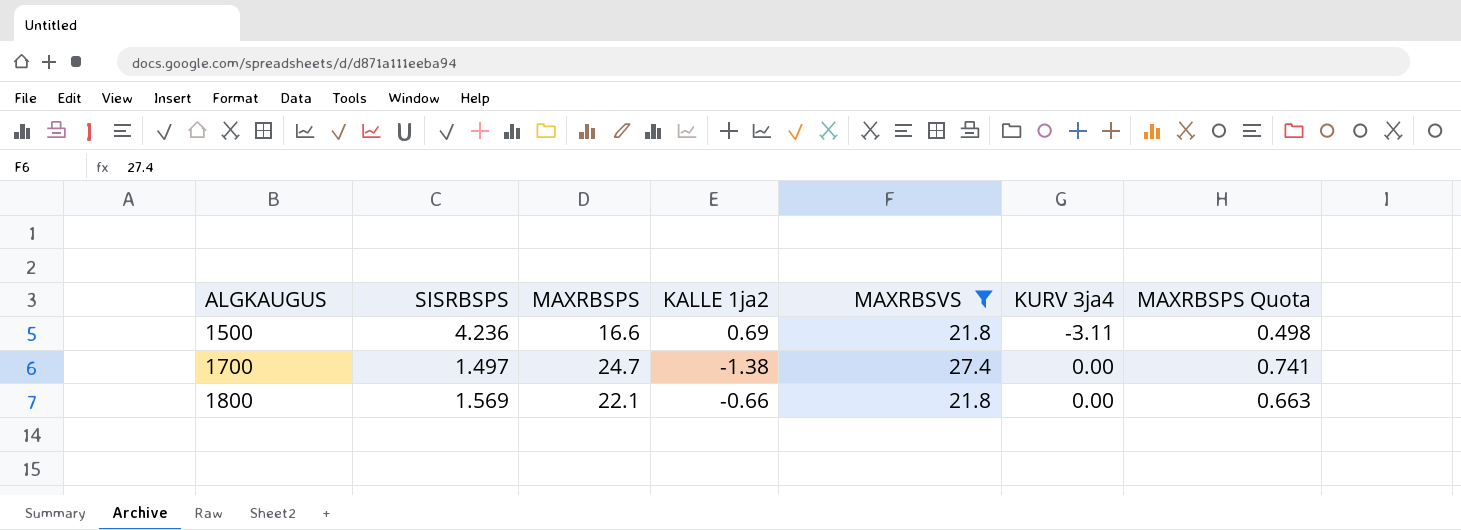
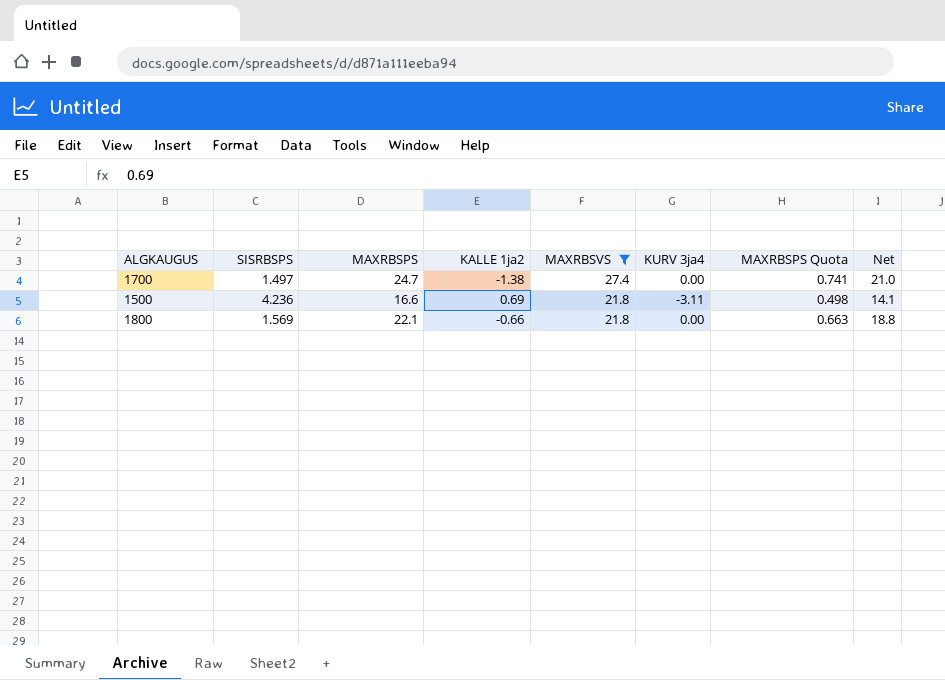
row order: ALGKAUGUS ascending -> MAXRBSVS descending
column Net | formula: none -> [MAXRBSPS] * 0.85

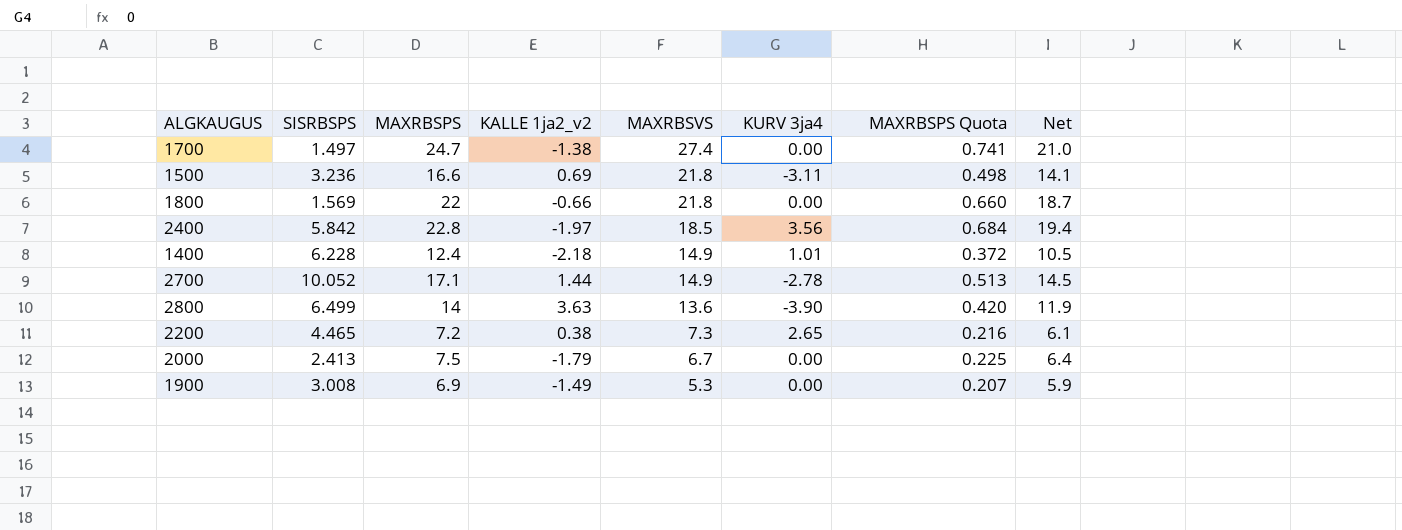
filter: MAXRBSVS >= 21.8 -> none
column name: KALLE 1ja2 -> KALLE 1ja2_v2
1500 | SISRBSPS: 4.236 -> 3.236
1800 | MAXRBSPS: 22.1 -> 22
1800 | MAXRBSPS Quota: 0.663 -> 0.660
1800 | Net: 18.8 -> 18.7

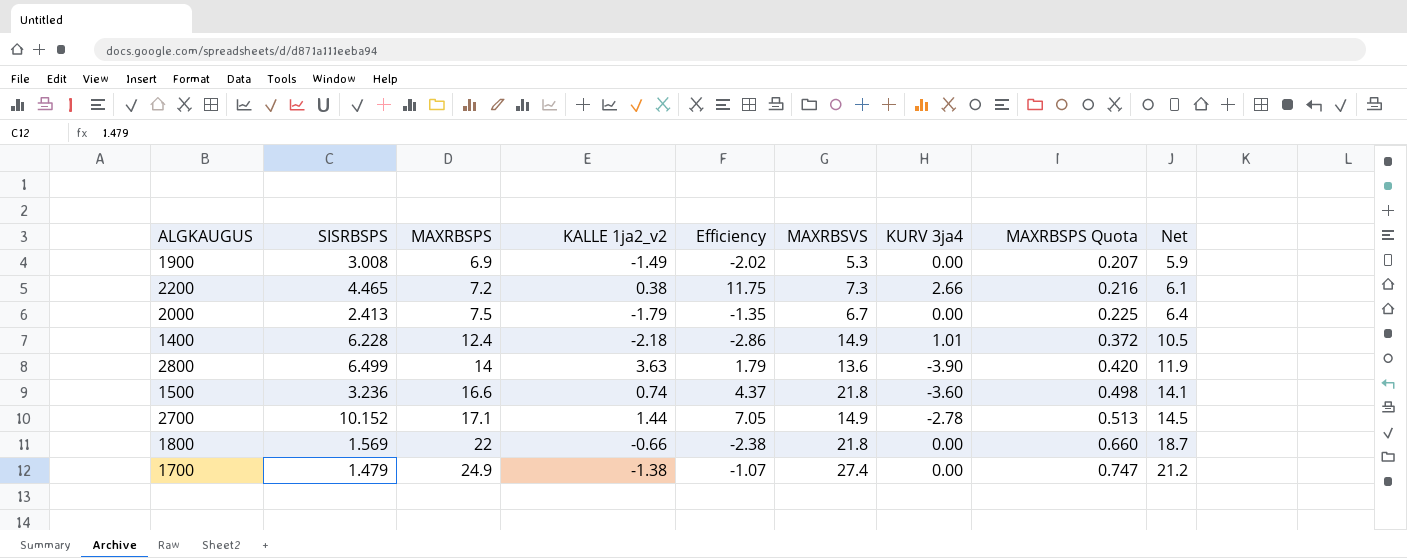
row order: MAXRBSVS descending -> MAXRBSPS ascending
column Efficiency | formula: none -> [SISRBSPS] / [KALLE 1ja2_v2]
row 2400: 5.842 | 22.8 | -1.97 | 18.5 | 3.56 | 0.684 | 19.4 -> none
2200 | KURV 3ja4: 2.65 -> 2.66
1500 | KALLE 1ja2_v2: 0.69 -> 0.74
1500 | KURV 3ja4: -3.11 -> -3.60
2700 | SISRBSPS: 10.052 -> 10.152
1700 | SISRBSPS: 1.497 -> 1.479
1700 | MAXRBSPS: 24.7 -> 24.9
1700 | MAXRBSPS Quota: 0.741 -> 0.747
1700 | Net: 21.0 -> 21.2

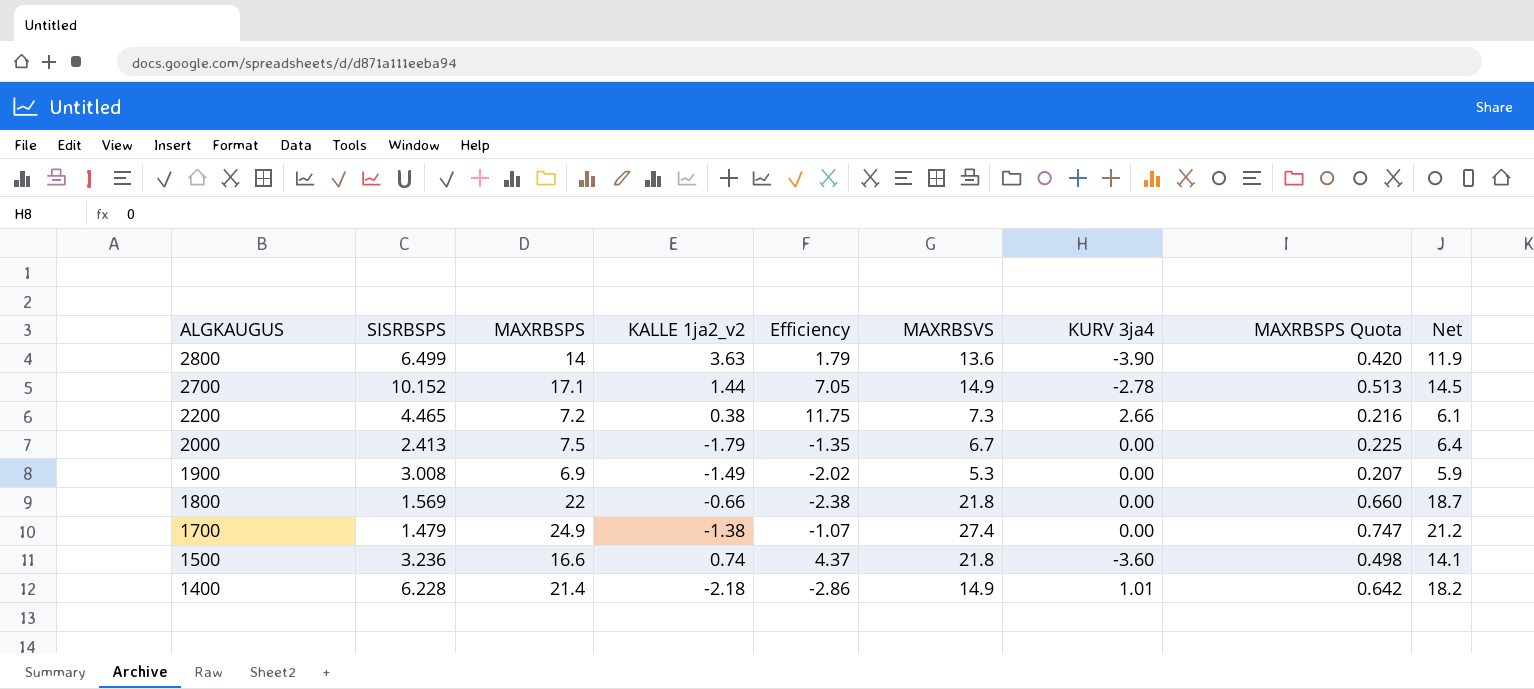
row order: MAXRBSPS ascending -> ALGKAUGUS descending
1400 | MAXRBSPS: 12.4 -> 21.4
1400 | MAXRBSPS Quota: 0.372 -> 0.642
1400 | Net: 10.5 -> 18.2

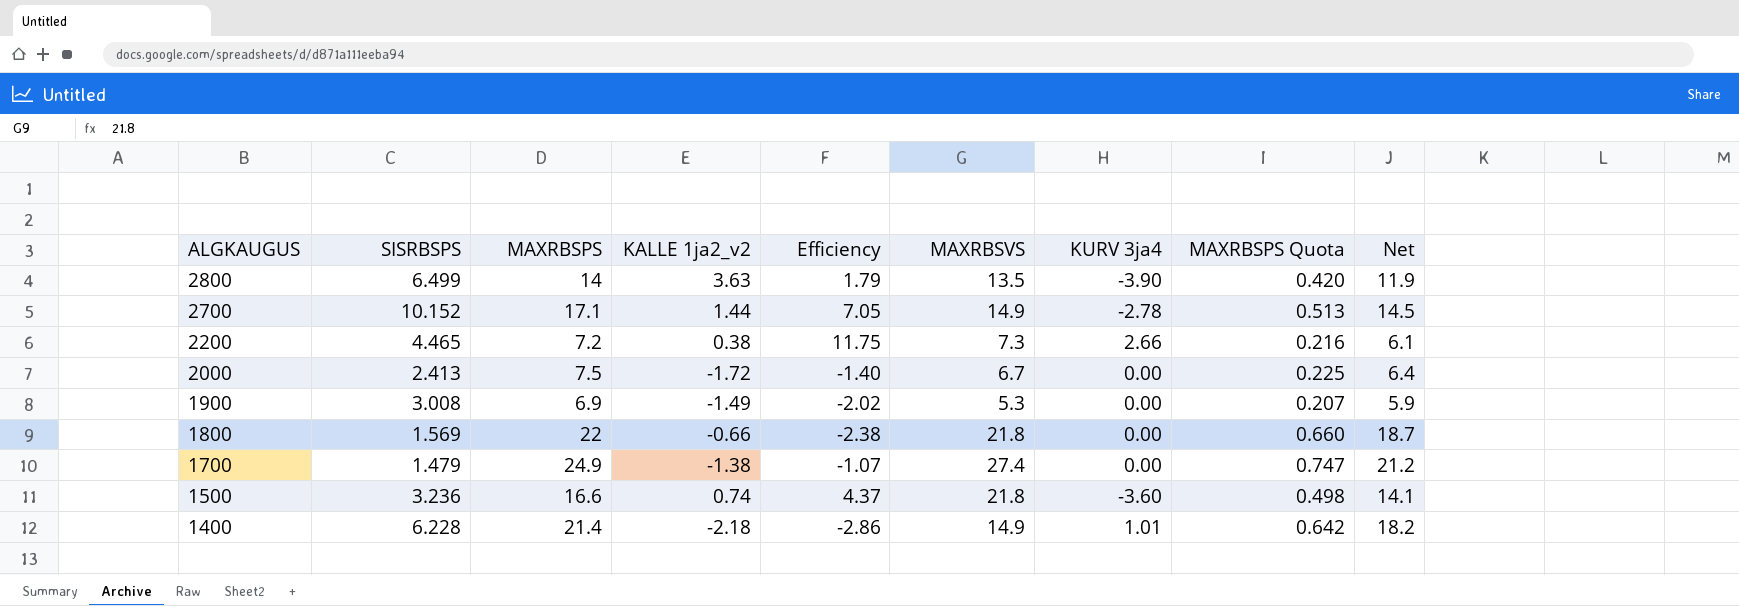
2800 | MAXRBSVS: 13.6 -> 13.5
2000 | KALLE 1ja2_v2: -1.79 -> -1.72
2000 | Efficiency: -1.35 -> -1.40

